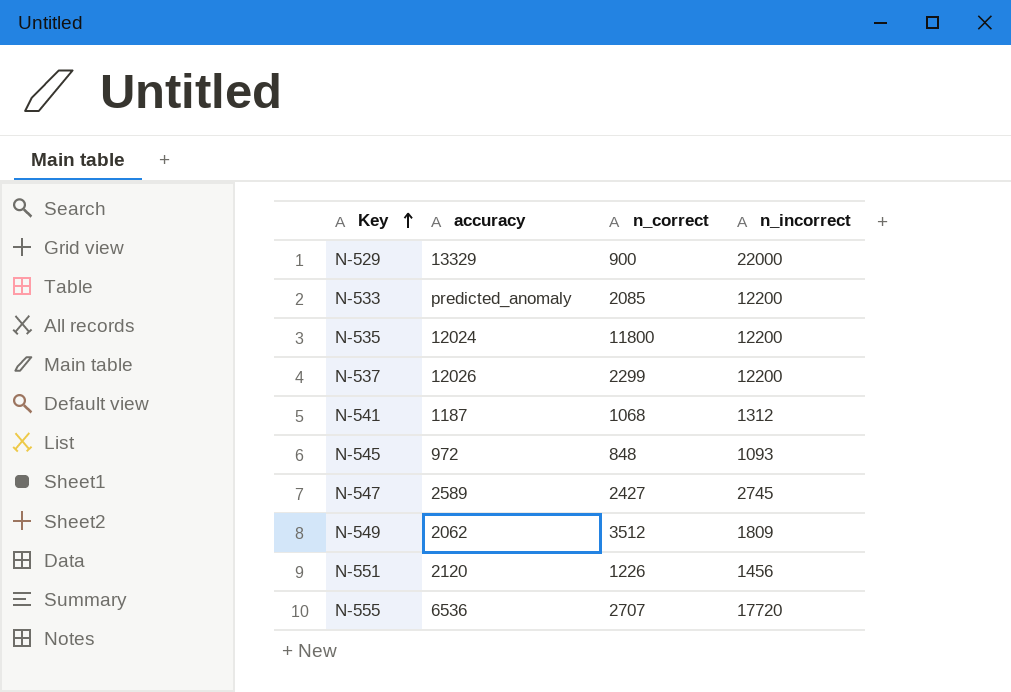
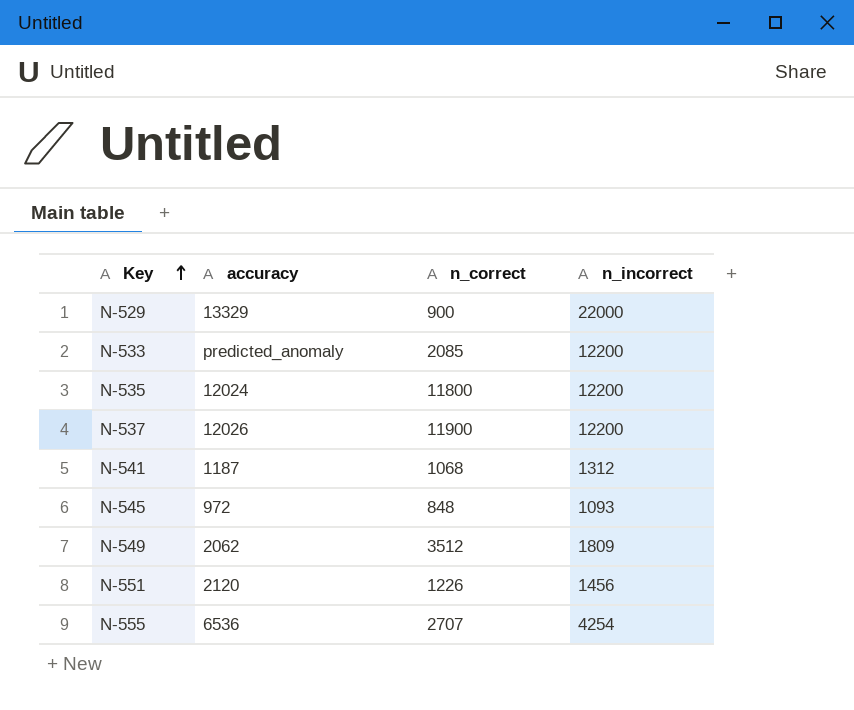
row N-547: 2589 | 2427 | 2745 -> none
N-537 | n_correct: 2299 -> 11900
N-555 | n_incorrect: 17720 -> 4254

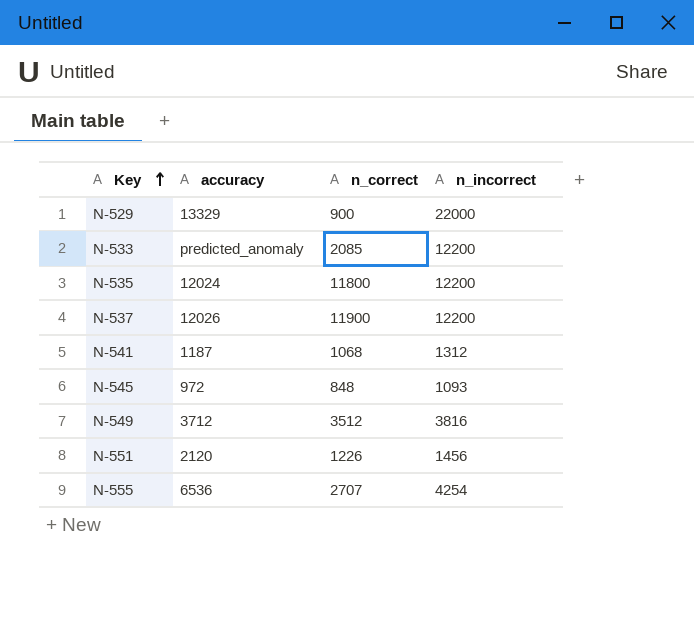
N-549 | accuracy: 2062 -> 3712
N-549 | n_incorrect: 1809 -> 3816

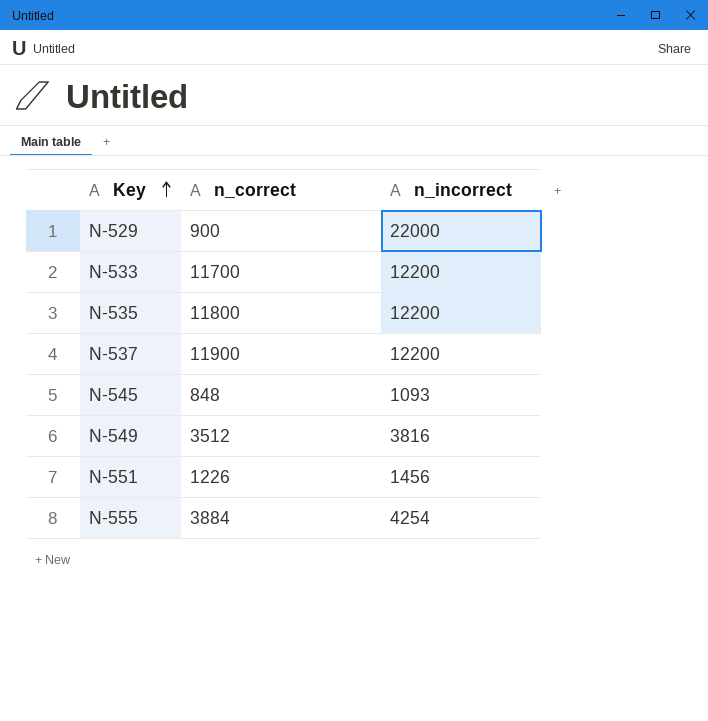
column accuracy | position: 2 -> none
row N-541: 1187 | 1068 | 1312 -> none
N-533 | n_correct: 2085 -> 11700
N-555 | n_correct: 2707 -> 3884

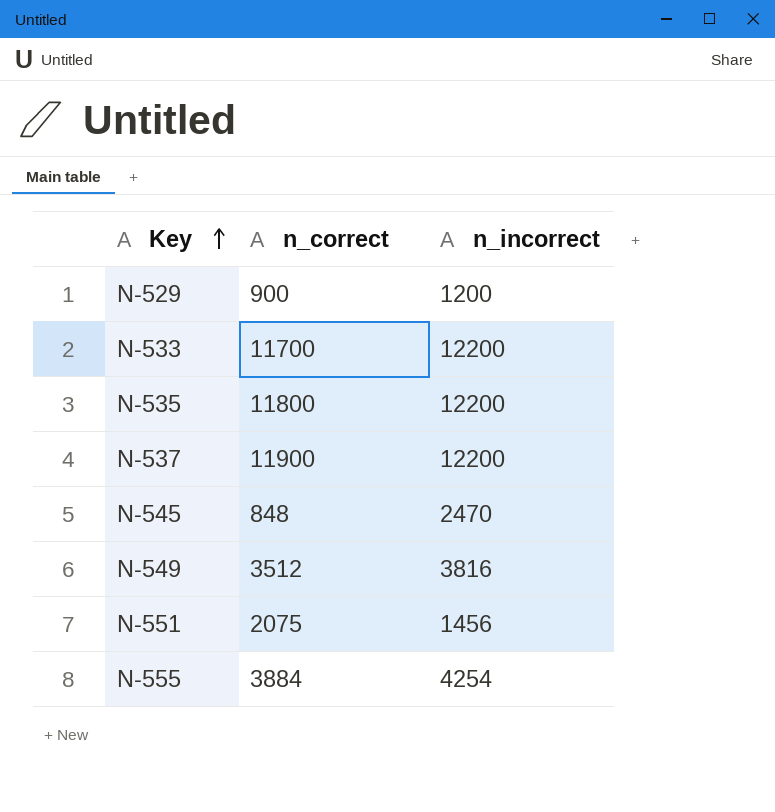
N-529 | n_incorrect: 22000 -> 1200
N-545 | n_incorrect: 1093 -> 2470
N-551 | n_correct: 1226 -> 2075

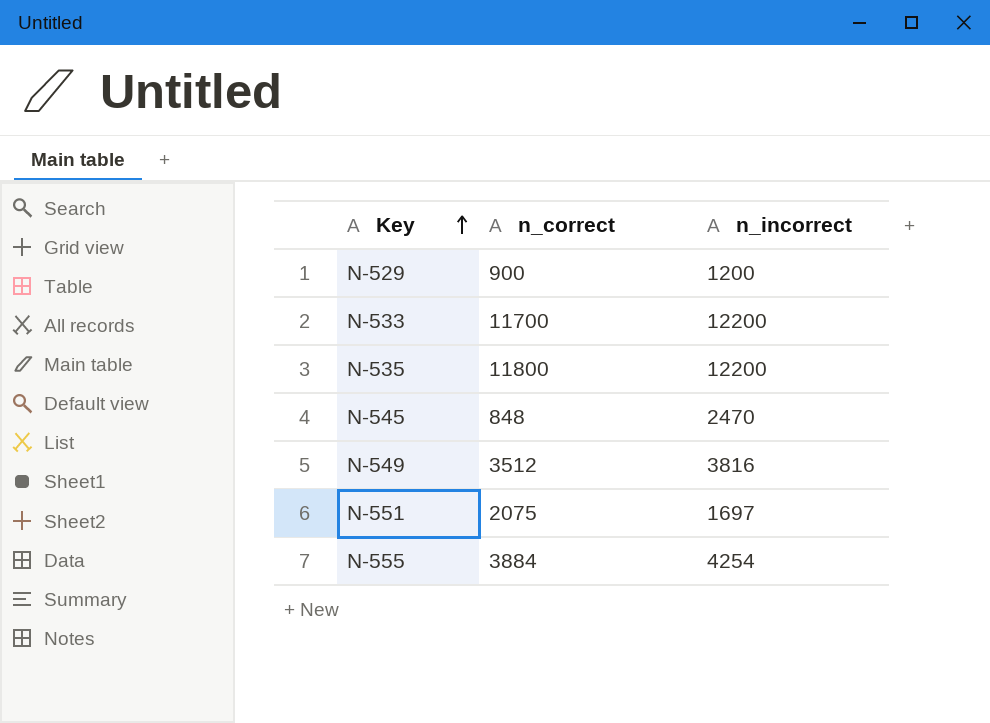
row N-537: 11900 | 12200 -> none
N-551 | n_incorrect: 1456 -> 1697

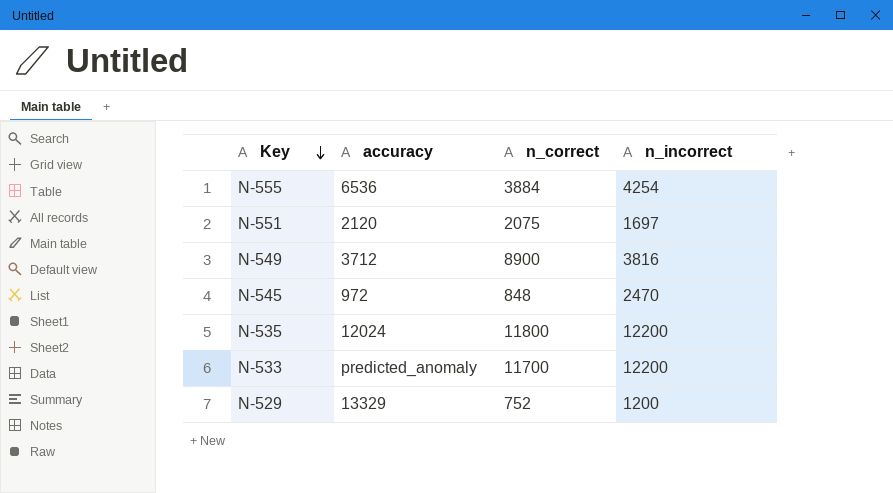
row order: Key ascending -> Key descending
column accuracy | position: none -> 2
N-549 | n_correct: 3512 -> 8900
N-529 | n_correct: 900 -> 752

